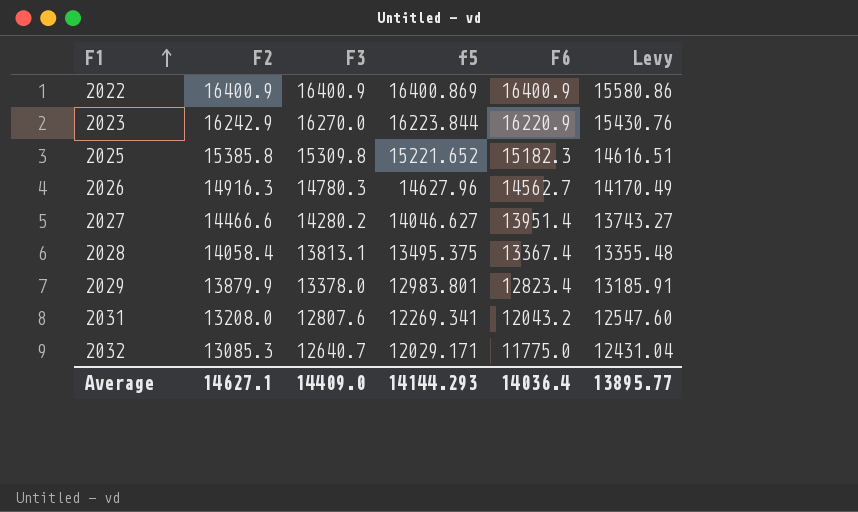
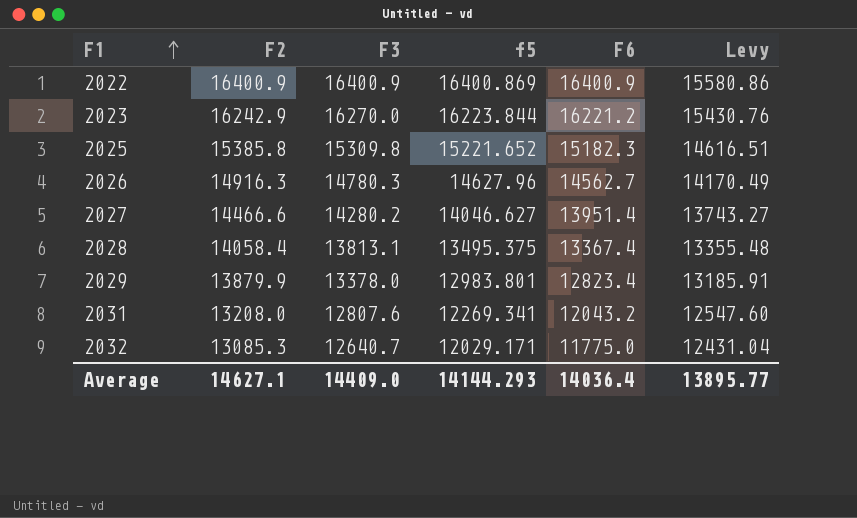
2023 | F6: 16220.9 -> 16221.2

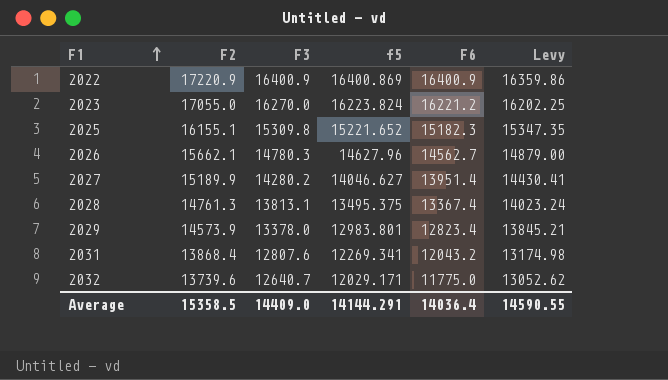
2022 | F2: 16400.9 -> 17220.9
2022 | Levy: 15580.86 -> 16359.86
2023 | F2: 16242.9 -> 17055.0
2023 | f5: 16223.844 -> 16223.824
2023 | Levy: 15430.76 -> 16202.25
2025 | F2: 15385.8 -> 16155.1
2025 | Levy: 14616.51 -> 15347.35
2026 | F2: 14916.3 -> 15662.1
2026 | Levy: 14170.49 -> 14879.00
2027 | F2: 14466.6 -> 15189.9
2027 | Levy: 13743.27 -> 14430.41
2028 | F2: 14058.4 -> 14761.3
2028 | Levy: 13355.48 -> 14023.24
2029 | F2: 13879.9 -> 14573.9
2029 | Levy: 13185.91 -> 13845.21
2031 | F2: 13208.0 -> 13868.4
2031 | Levy: 12547.60 -> 13174.98
2032 | F2: 13085.3 -> 13739.6
2032 | Levy: 12431.04 -> 13052.62
Average | F2: 14627.1 -> 15358.5
Average | f5: 14144.293 -> 14144.291
Average | Levy: 13895.77 -> 14590.55

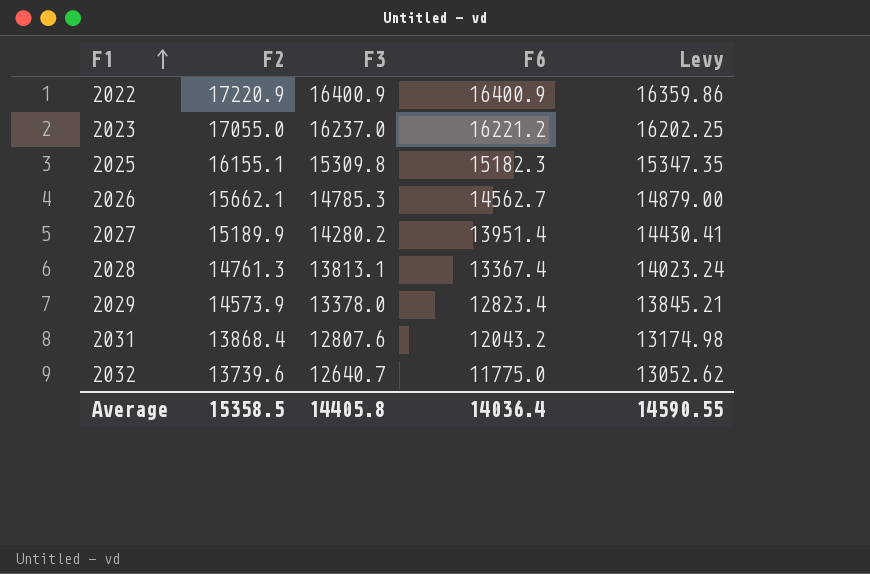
column f5 | position: 4 -> none
2023 | F3: 16270.0 -> 16237.0
2026 | F3: 14780.3 -> 14785.3
Average | F3: 14409.0 -> 14405.8

